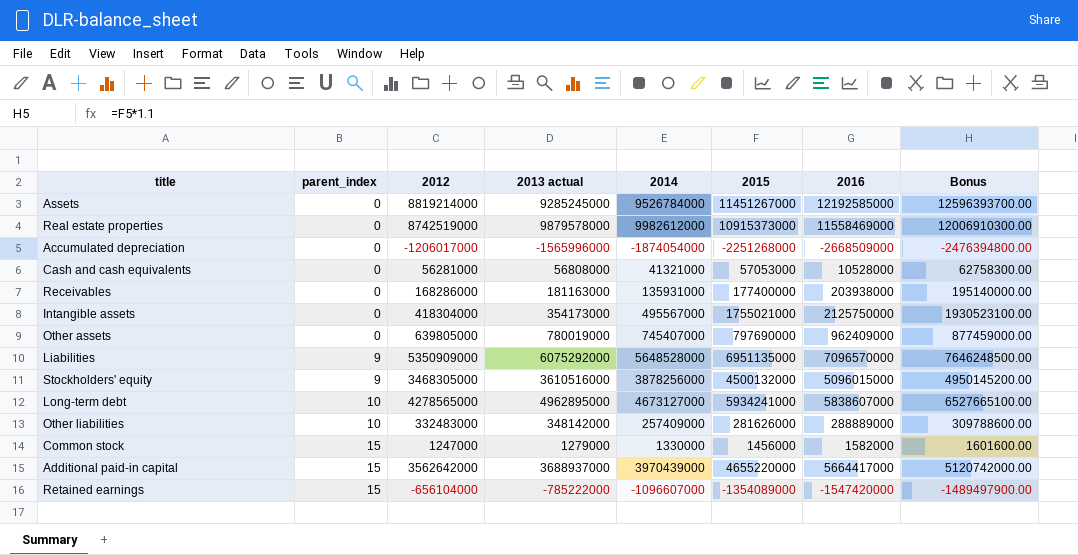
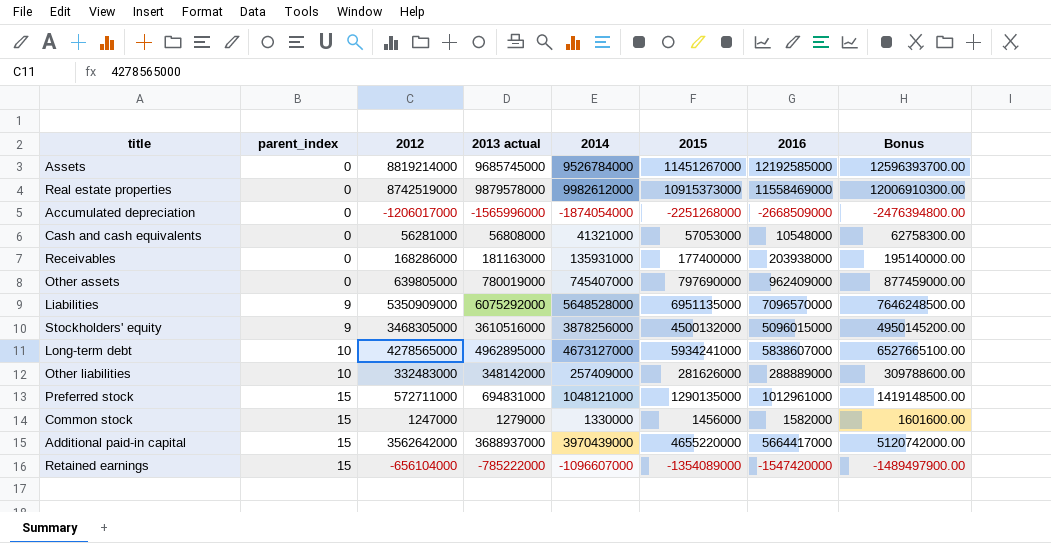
row Intangible assets: 0 | 418304000 | 354173000 | 495567000 | 1755021000 | 2125750000 | 1930523100.00 -> none
Assets | 2013 actual: 9285245000 -> 9685745000
Cash and cash equivalents | 2016: 10528000 -> 10548000
row Preferred stock: none -> 15 | 572711000 | 694831000 | 1048121000 | 1290135000 | 1012961000 | 1419148500.00

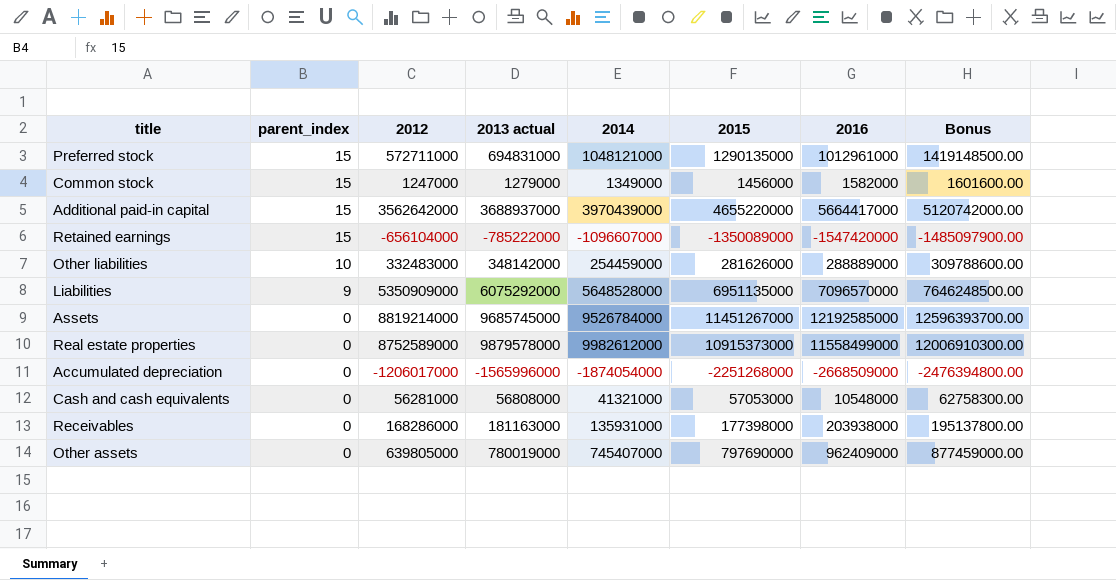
row order: parent_index ascending -> parent_index descending
row Stockholders' equity: 9 | 3468305000 | 3610516000 | 3878256000 | 4500132000 | 5096015000 | 4950145200.00 -> none
row Long-term debt: 10 | 4278565000 | 4962895000 | 4673127000 | 5934241000 | 5838607000 | 6527665100.00 -> none
Common stock | 2014: 1330000 -> 1349000
Retained earnings | 2015: -1354089000 -> -1350089000
Retained earnings | Bonus: -1489497900.00 -> -1485097900.00
Other liabilities | 2014: 257409000 -> 254459000
Real estate properties | 2012: 8742519000 -> 8752589000
Real estate properties | 2016: 11558469000 -> 11558499000
Receivables | 2015: 177400000 -> 177398000
Receivables | Bonus: 195140000.00 -> 195137800.00

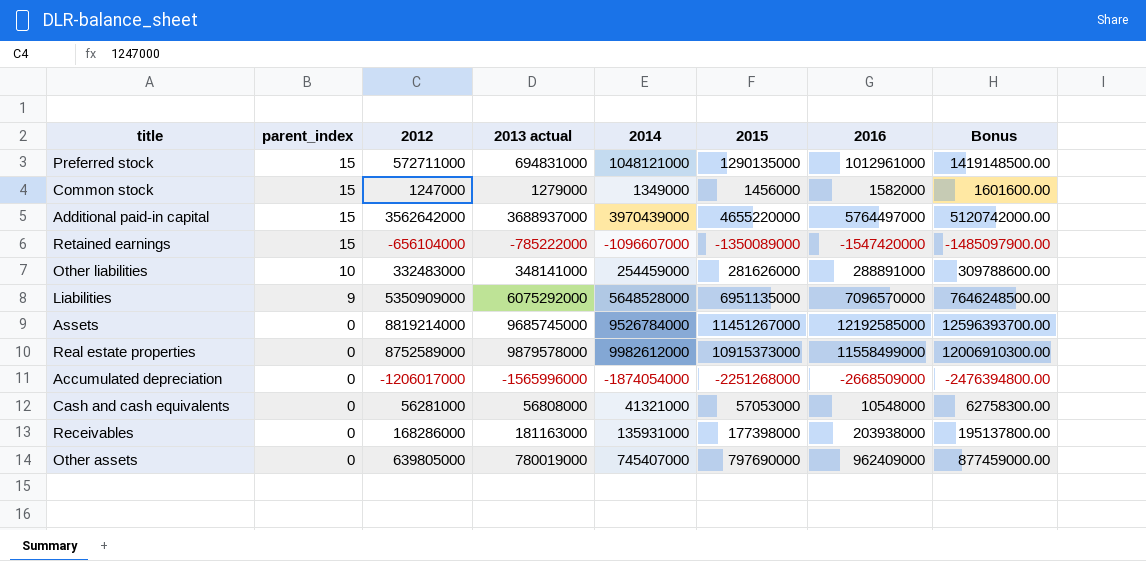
Additional paid-in capital | 2016: 5664417000 -> 5764497000
Other liabilities | 2013 actual: 348142000 -> 348141000
Other liabilities | 2016: 288889000 -> 288891000

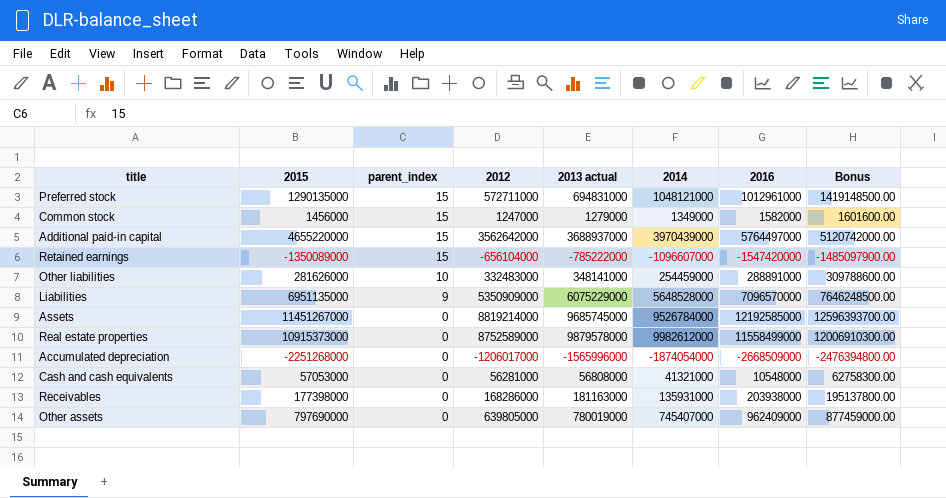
column 2015 | position: 6 -> 2
Liabilities | 2013 actual: 6075292000 -> 6075229000

